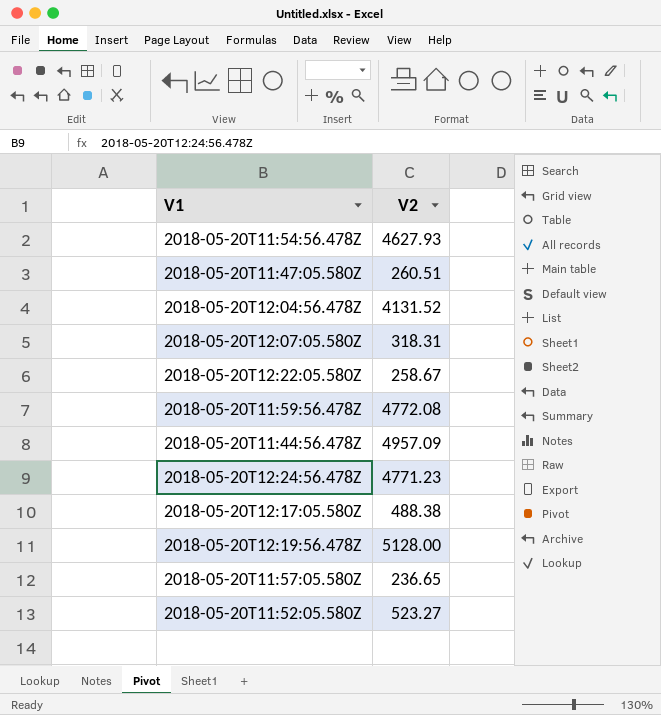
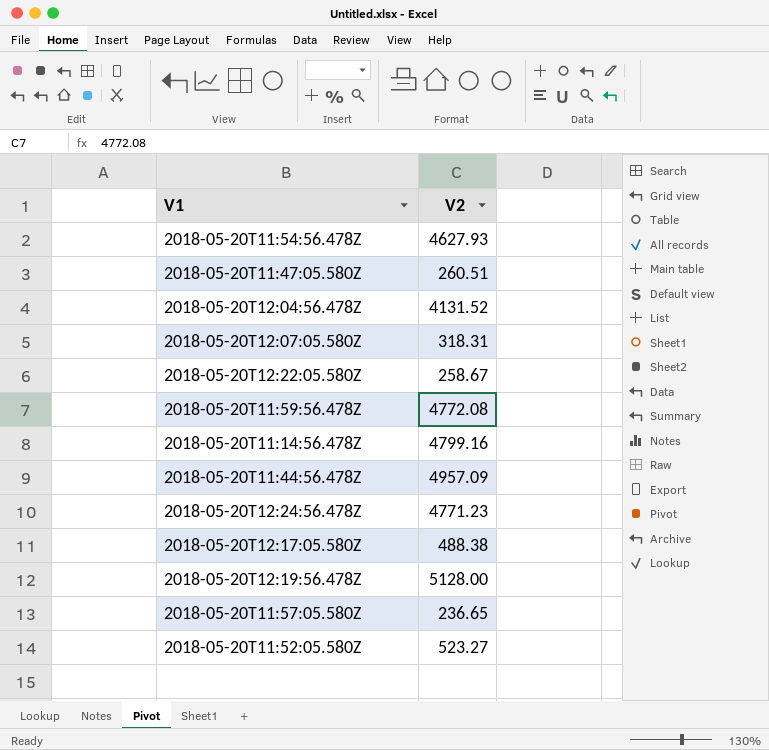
row 2018-05-20T11:14:56.478Z: none -> 4799.16

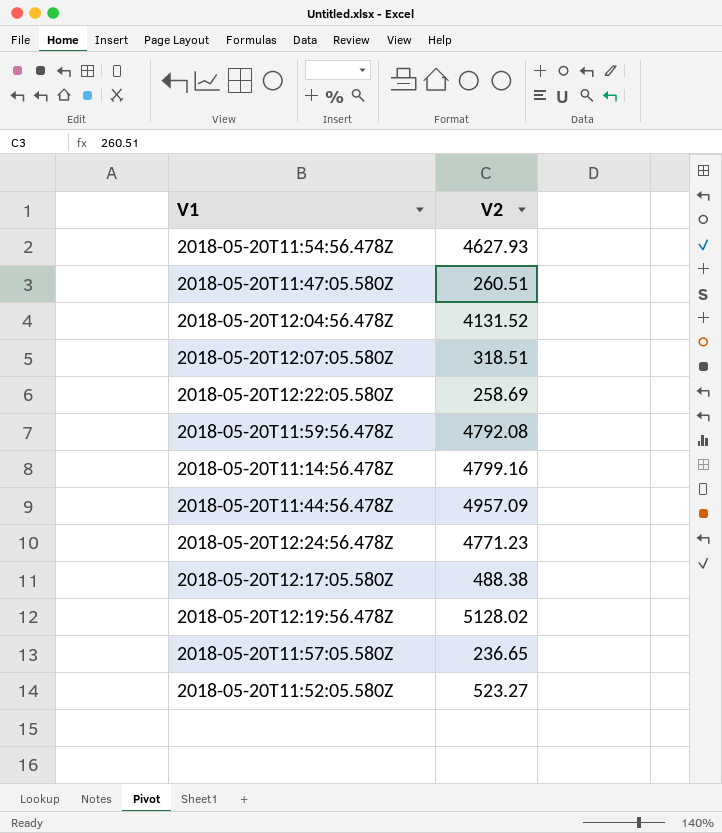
2018-05-20T12:07:05.580Z | V2: 318.31 -> 318.51
2018-05-20T12:22:05.580Z | V2: 258.67 -> 258.69
2018-05-20T11:59:56.478Z | V2: 4772.08 -> 4792.08
2018-05-20T12:19:56.478Z | V2: 5128.00 -> 5128.02

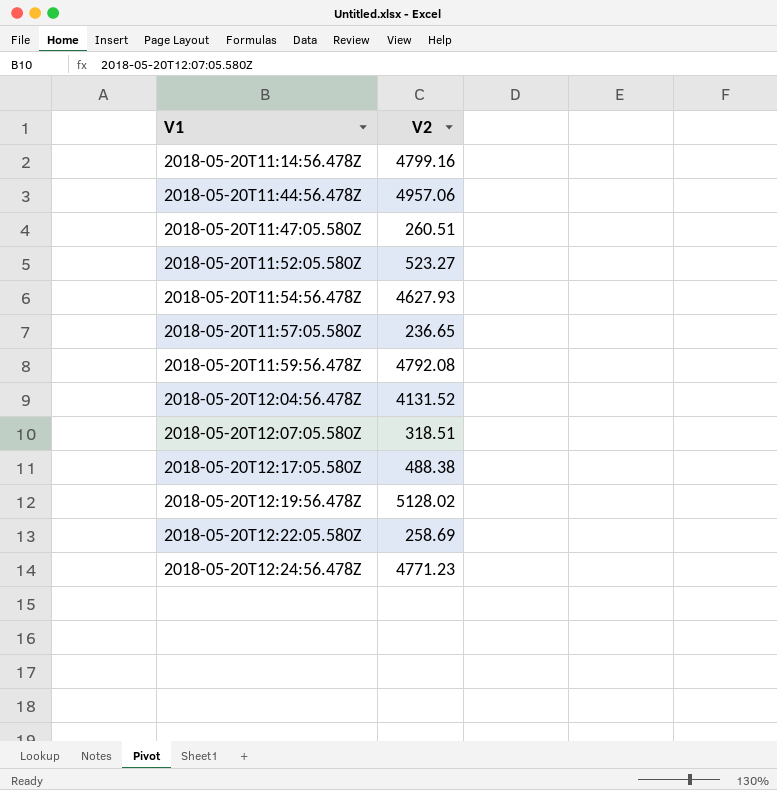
row order: none -> V1 ascending
2018-05-20T11:44:56.478Z | V2: 4957.09 -> 4957.06

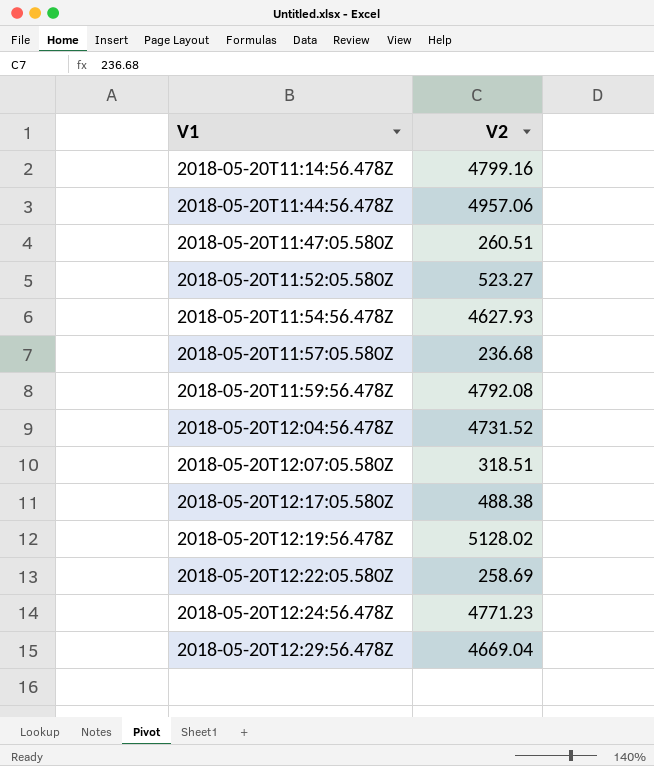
2018-05-20T11:57:05.580Z | V2: 236.65 -> 236.68
2018-05-20T12:04:56.478Z | V2: 4131.52 -> 4731.52
row 2018-05-20T12:29:56.478Z: none -> 4669.04

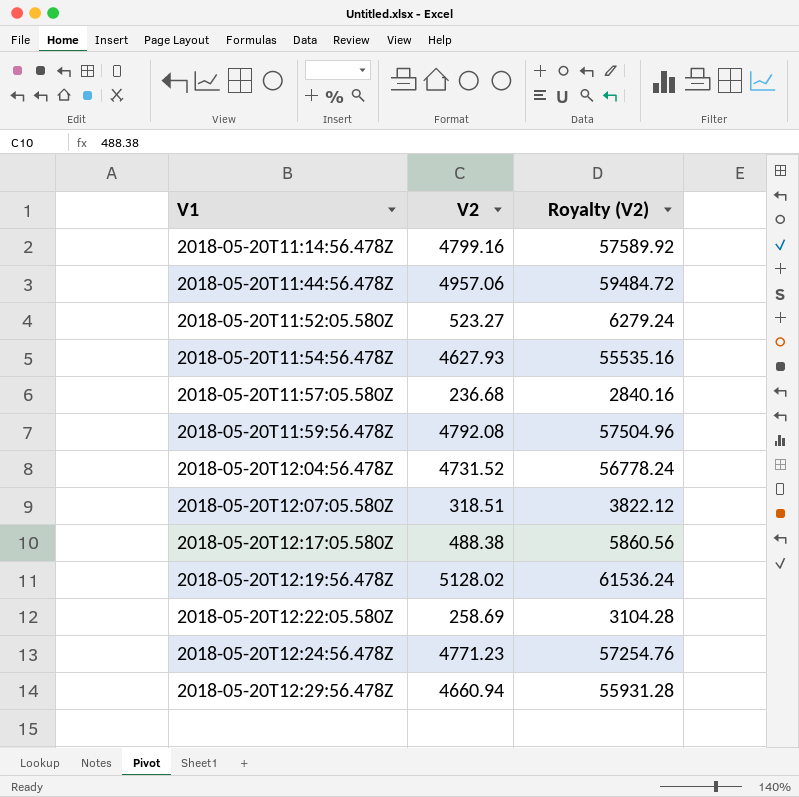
column Royalty (V2) | formula: none -> [V2] * 12
row 2018-05-20T11:47:05.580Z: 260.51 -> none
2018-05-20T12:29:56.478Z | V2: 4669.04 -> 4660.94

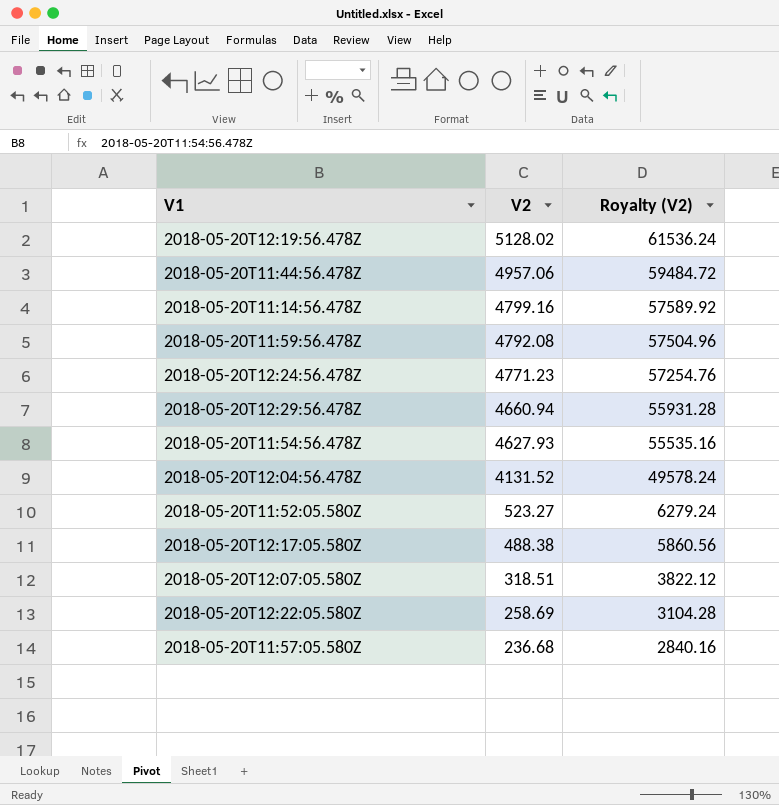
row order: V1 ascending -> V2 descending
2018-05-20T12:04:56.478Z | V2: 4731.52 -> 4131.52
2018-05-20T12:04:56.478Z | Royalty (V2): 56778.24 -> 49578.24

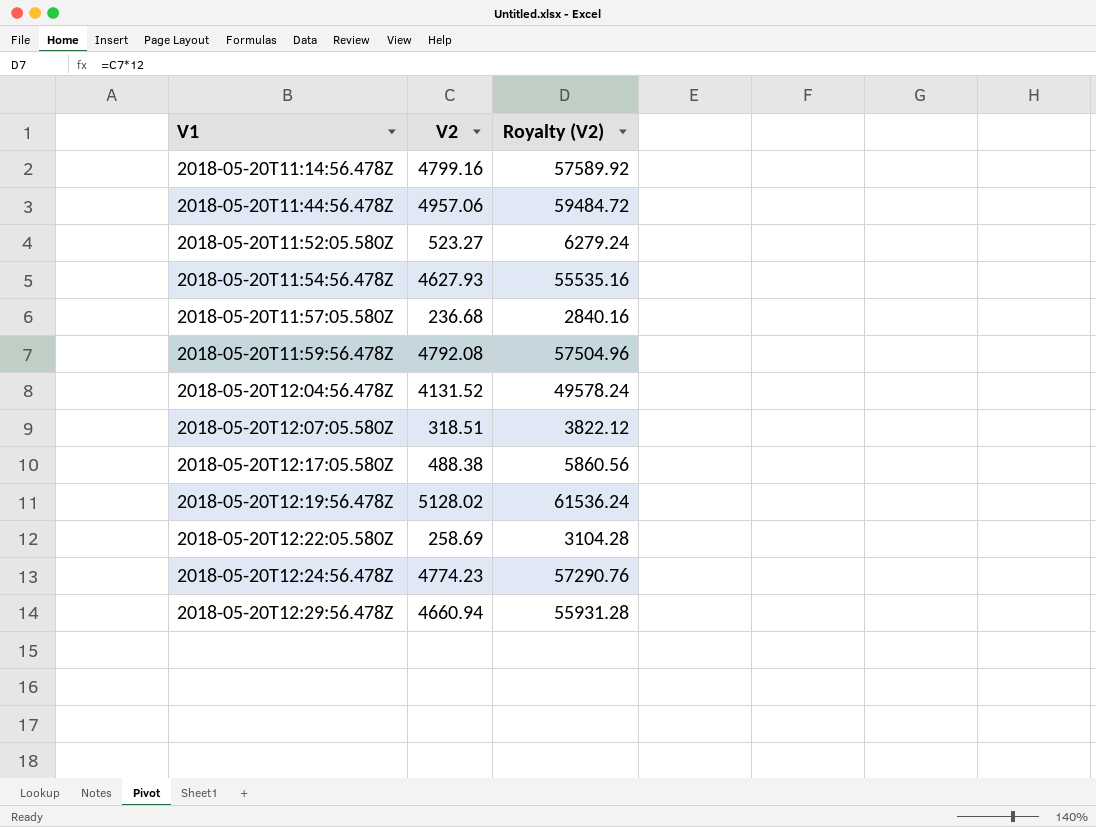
row order: V2 descending -> V1 ascending
2018-05-20T12:24:56.478Z | V2: 4771.23 -> 4774.23
2018-05-20T12:24:56.478Z | Royalty (V2): 57254.76 -> 57290.76

